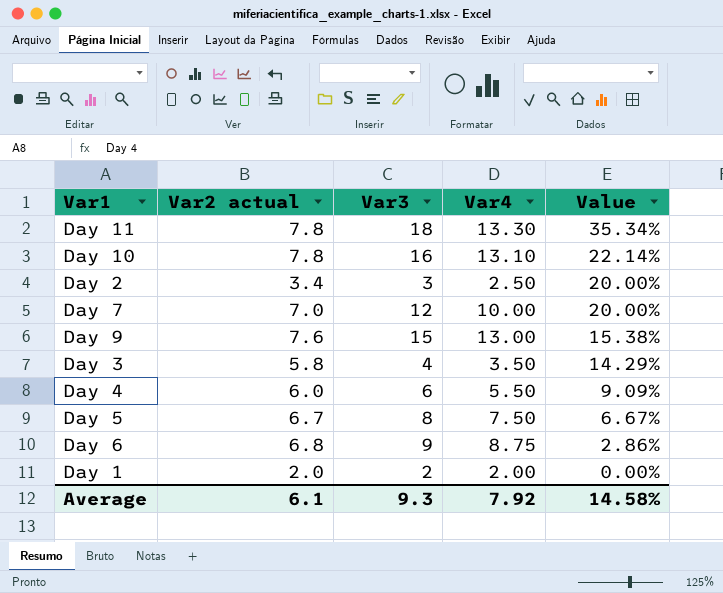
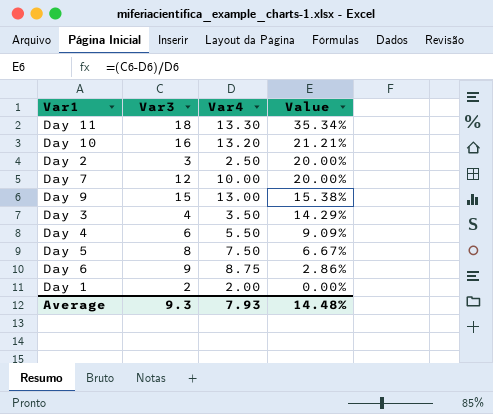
column Var2 actual | position: 2 -> none
Day 10 | Var4: 13.10 -> 13.20
Day 10 | Value: 22.14% -> 21.21%
Average | Var4: 7.92 -> 7.93
Average | Value: 14.58% -> 14.48%

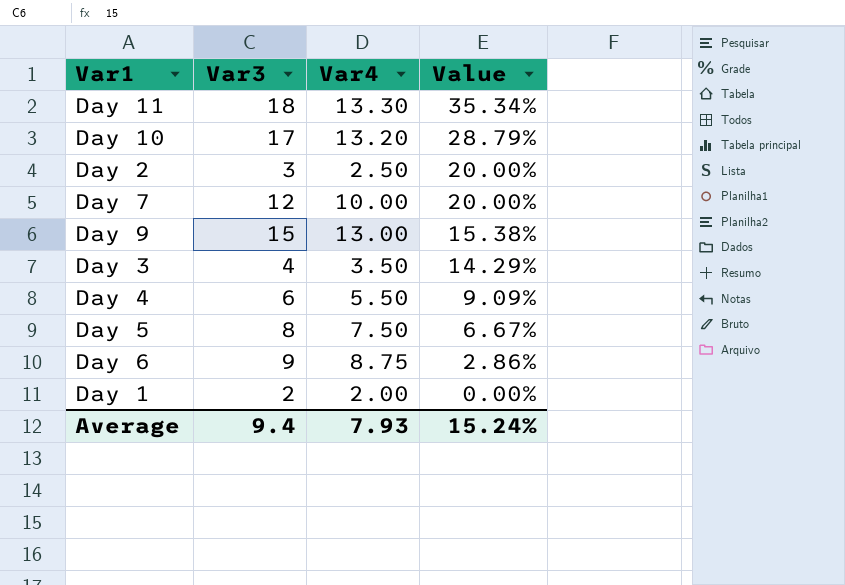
Day 10 | Var3: 16 -> 17
Day 10 | Value: 21.21% -> 28.79%
Average | Var3: 9.3 -> 9.4
Average | Value: 14.48% -> 15.24%

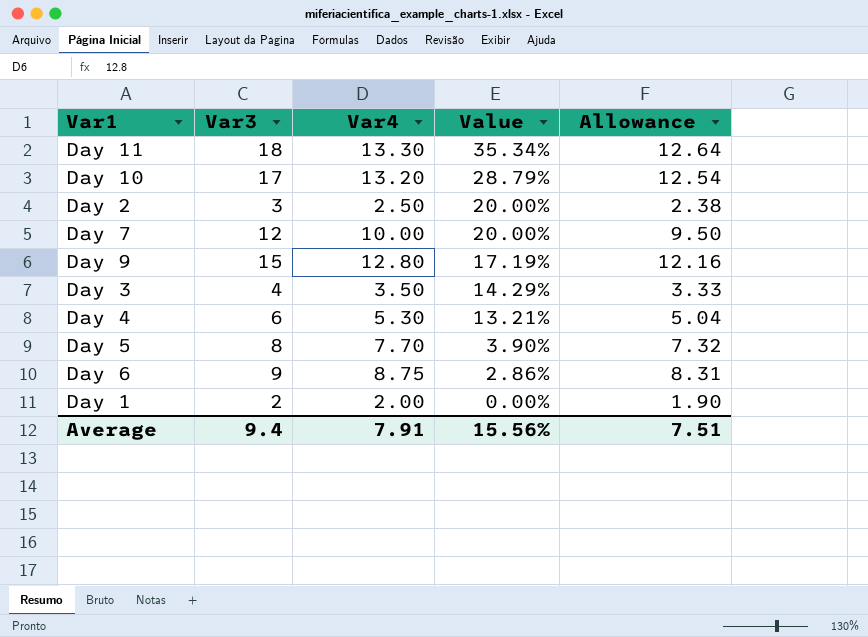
column Allowance | formula: none -> [Var4] * 0.95
Day 9 | Var4: 13.00 -> 12.80
Day 9 | Value: 15.38% -> 17.19%
Day 4 | Var4: 5.50 -> 5.30
Day 4 | Value: 9.09% -> 13.21%
Day 5 | Var4: 7.50 -> 7.70
Day 5 | Value: 6.67% -> 3.90%
Average | Var4: 7.93 -> 7.91
Average | Value: 15.24% -> 15.56%

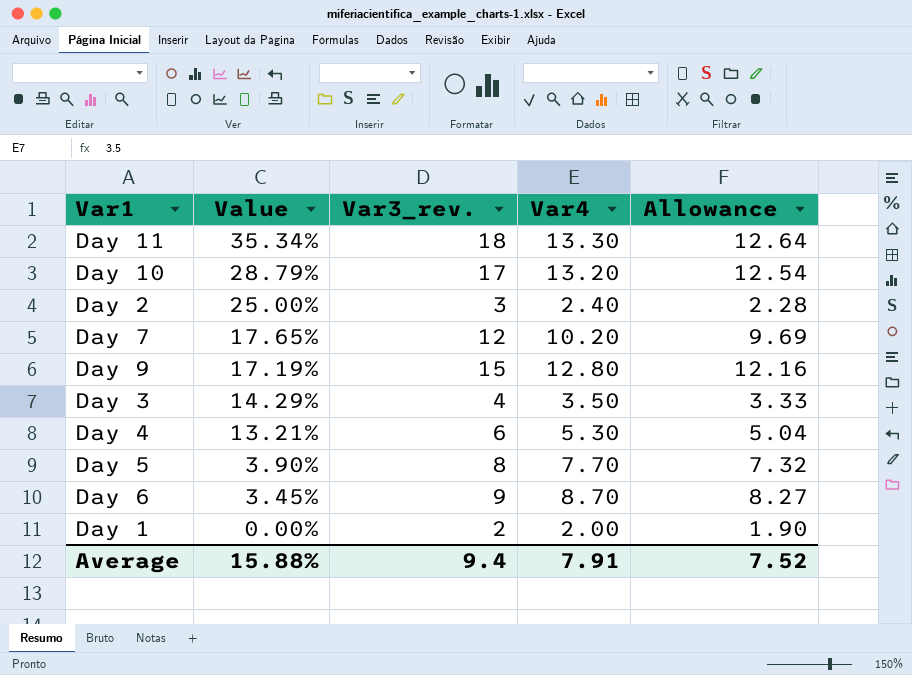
column Value | position: 4 -> 2
column name: Var3 -> Var3_rev.
Day 2 | Value: 20.00% -> 25.00%
Day 2 | Var4: 2.50 -> 2.40
Day 2 | Allowance: 2.38 -> 2.28
Day 7 | Value: 20.00% -> 17.65%
Day 7 | Var4: 10.00 -> 10.20
Day 7 | Allowance: 9.50 -> 9.69
Day 6 | Value: 2.86% -> 3.45%
Day 6 | Var4: 8.75 -> 8.70
Day 6 | Allowance: 8.31 -> 8.27
Average | Value: 15.56% -> 15.88%
Average | Allowance: 7.51 -> 7.52

